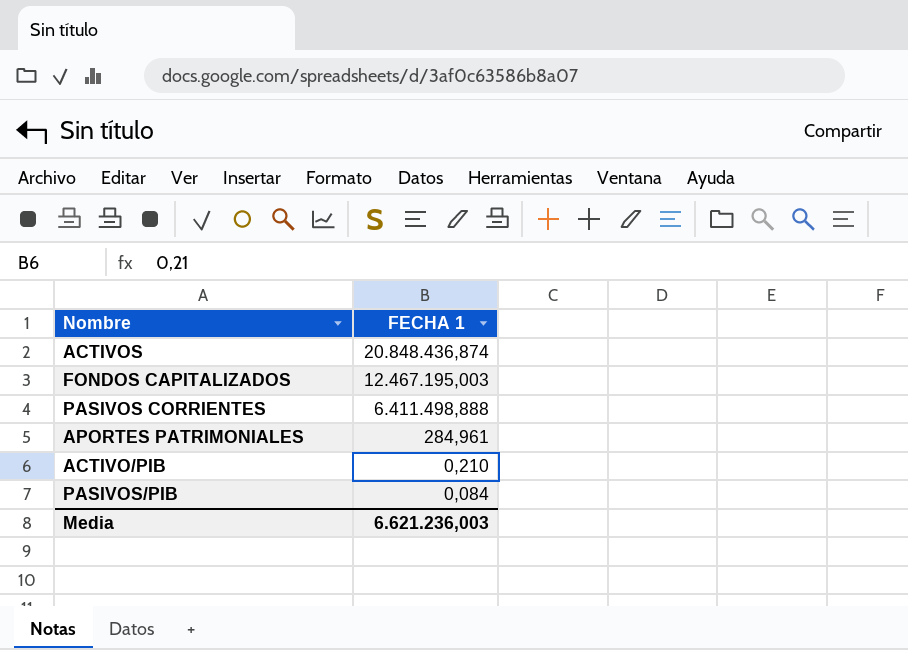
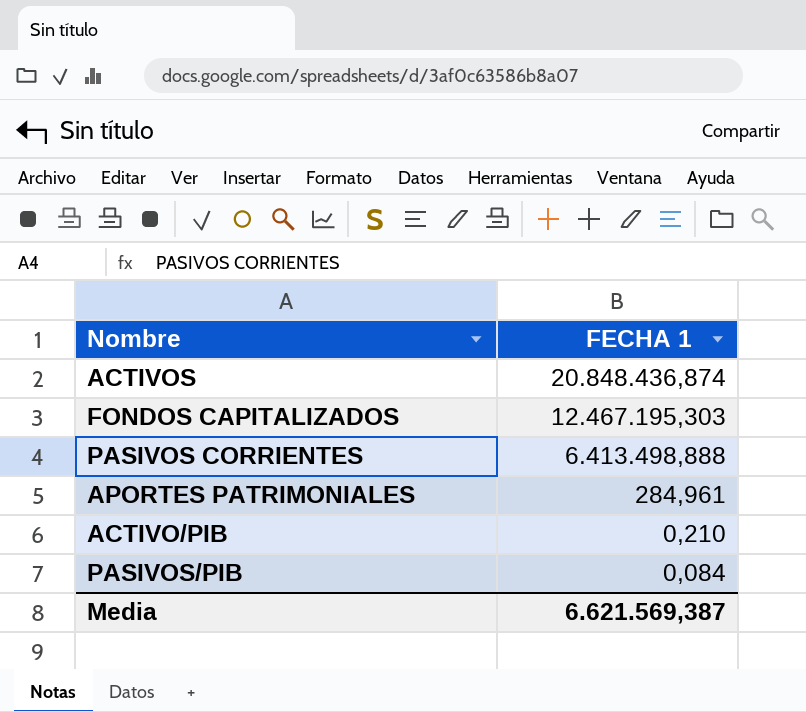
FONDOS CAPITALIZADOS | FECHA 1: 12.467.195,003 -> 12.467.195,303
PASIVOS CORRIENTES | FECHA 1: 6.411.498,888 -> 6.413.498,888
Media | FECHA 1: 6.621.236,003 -> 6.621.569,387

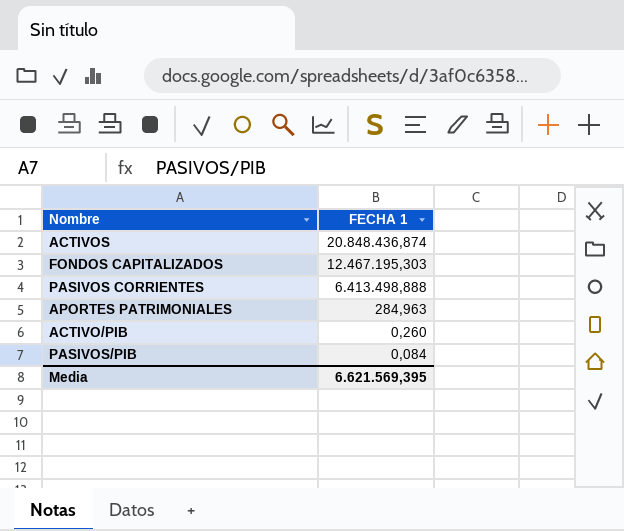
APORTES PATRIMONIALES | FECHA 1: 284,961 -> 284,963
ACTIVO/PIB | FECHA 1: 0,210 -> 0,260
Media | FECHA 1: 6.621.569,387 -> 6.621.569,395

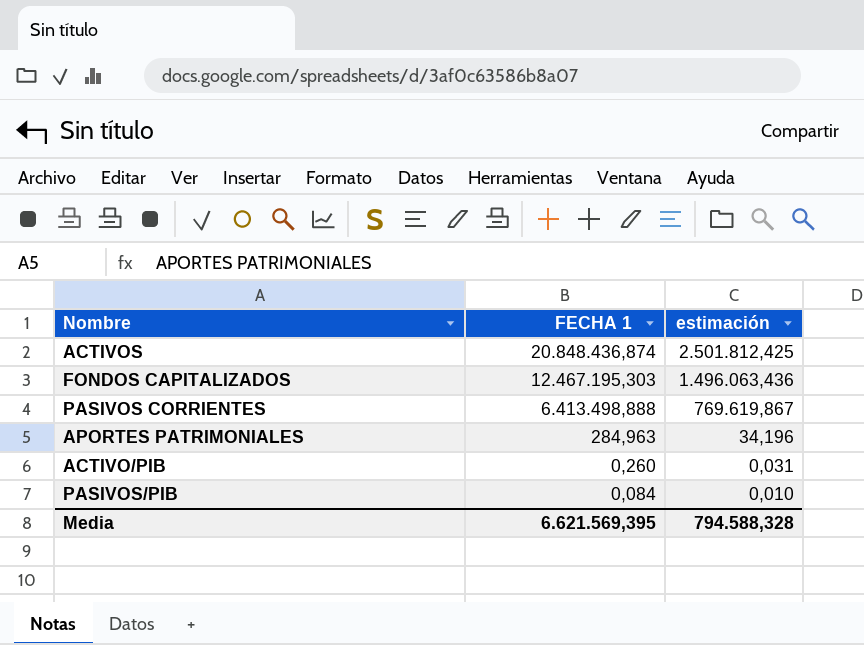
column estimación | formula: none -> [FECHA 1] * 0,12

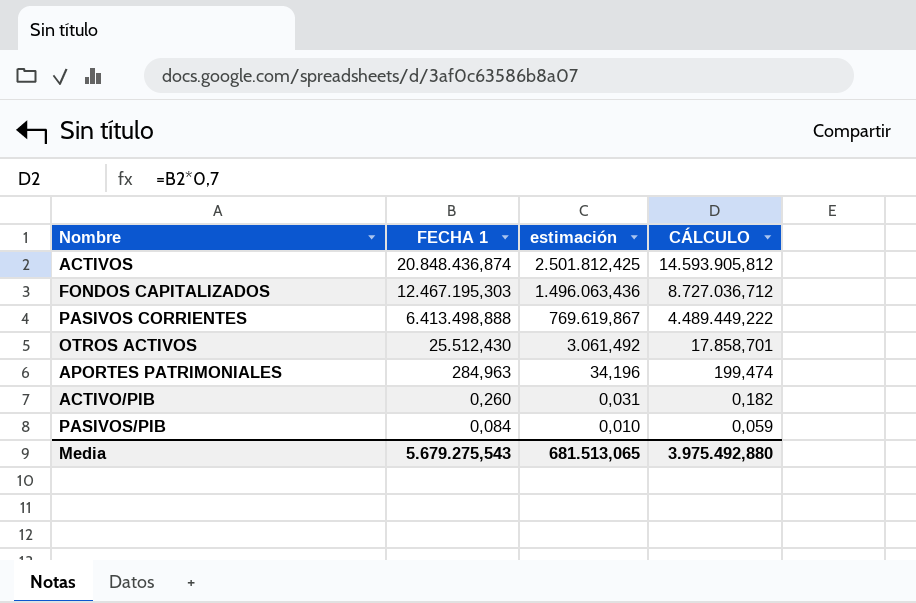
column CÁLCULO | formula: none -> [FECHA 1] * 0,7
row OTROS ACTIVOS: none -> 25.512,430 | 3.061,492 | 17.858,701
Media | FECHA 1: 6.621.569,395 -> 5.679.275,543
Media | estimación: 794.588,328 -> 681.513,065

